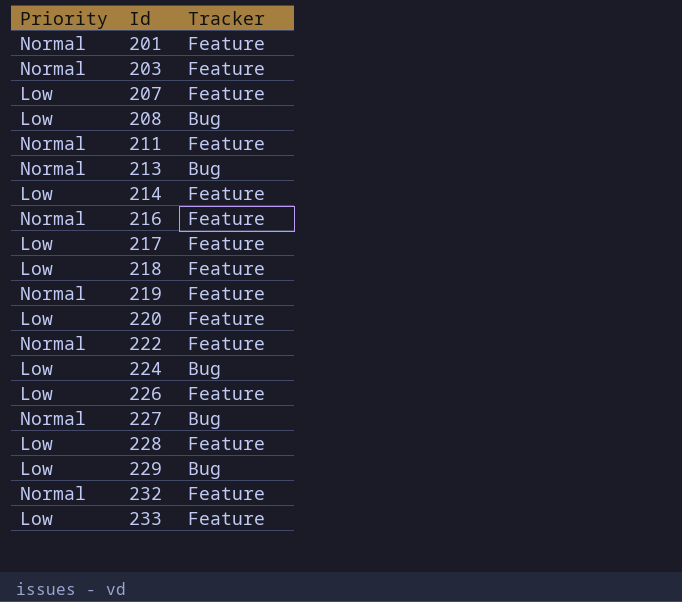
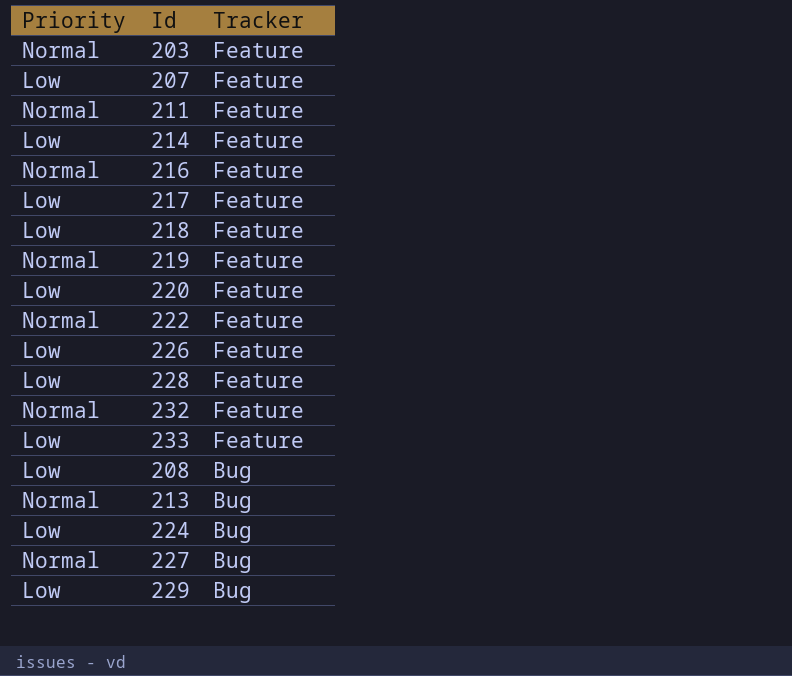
row order: Id ascending -> Tracker descending
row 201: Normal | Feature -> none

